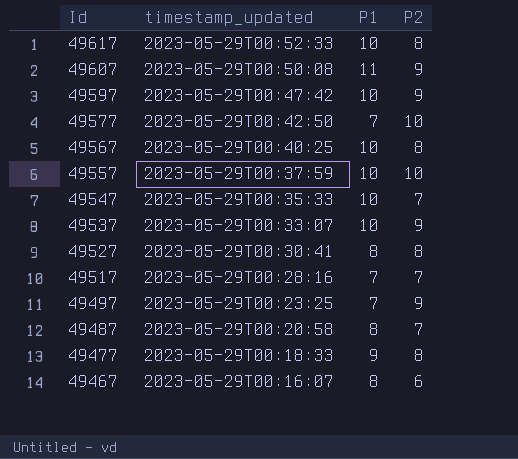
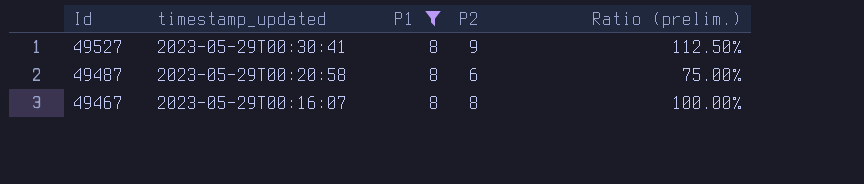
filter: none -> P1 = 8
column Ratio (prelim.) | formula: none -> [P2] / [P1]
49527 | P2: 8 -> 9
49487 | P2: 7 -> 6
49467 | P2: 6 -> 8

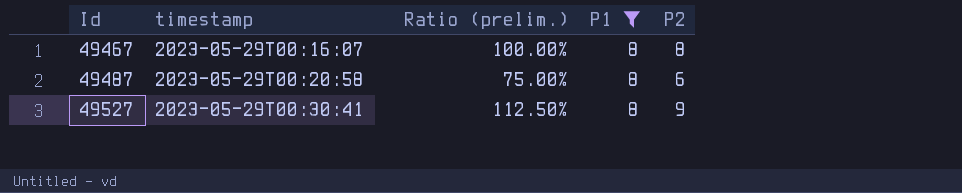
row order: Id descending -> Id ascending
column name: timestamp_updated -> timestamp
column Ratio (prelim.) | position: 5 -> 3

